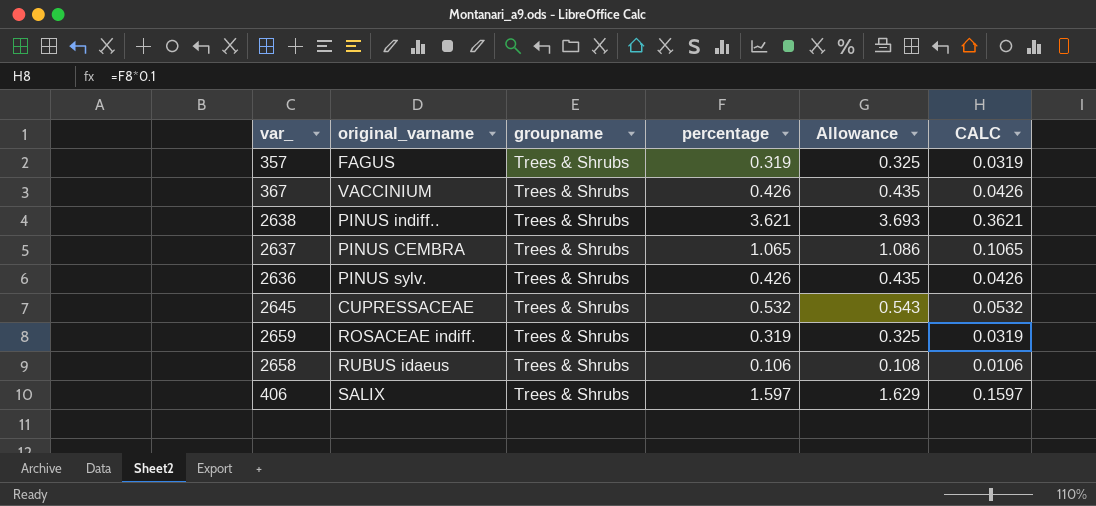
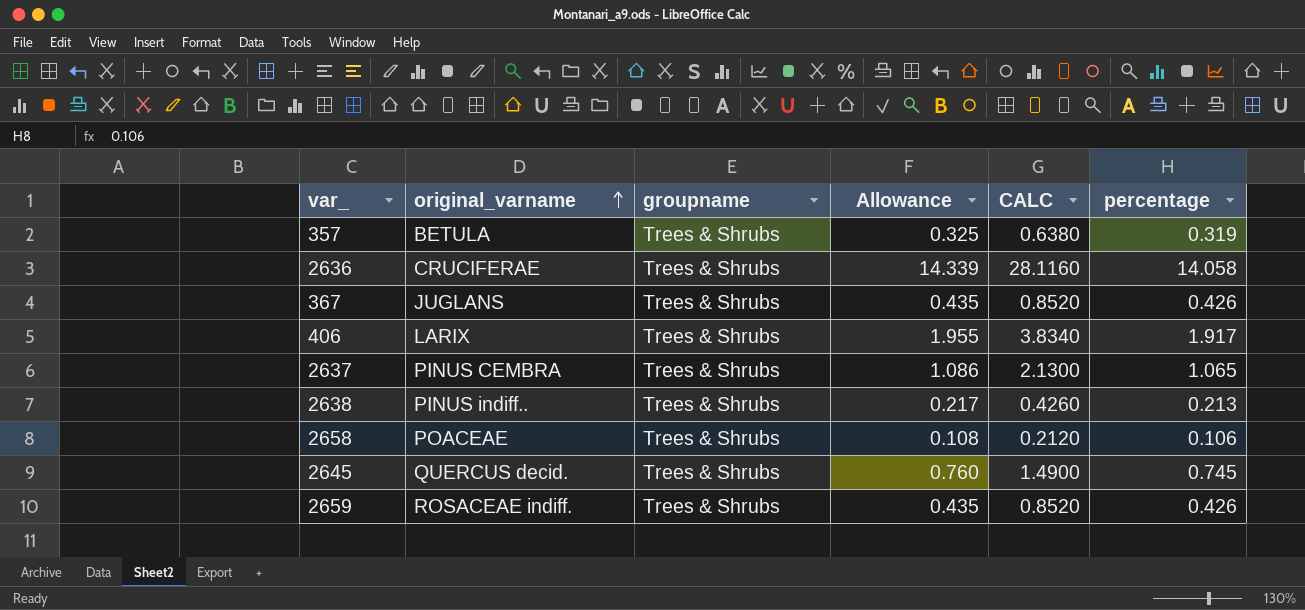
row order: none -> original_varname ascending
column CALC | formula: [percentage] * 0.1 -> [percentage] * 2
column percentage | position: 4 -> 6
357 | original_varname: FAGUS -> BETULA
2636 | original_varname: PINUS sylv. -> CRUCIFERAE
2636 | Allowance: 0.435 -> 14.339
2636 | percentage: 0.426 -> 14.058
367 | original_varname: VACCINIUM -> JUGLANS
406 | original_varname: SALIX -> LARIX
406 | Allowance: 1.629 -> 1.955
406 | percentage: 1.597 -> 1.917
2638 | Allowance: 3.693 -> 0.217
2638 | percentage: 3.621 -> 0.213
2658 | original_varname: RUBUS idaeus -> POACEAE
2645 | original_varname: CUPRESSACEAE -> QUERCUS decid.
2645 | Allowance: 0.543 -> 0.760
2645 | percentage: 0.532 -> 0.745
2659 | Allowance: 0.325 -> 0.435
2659 | percentage: 0.319 -> 0.426

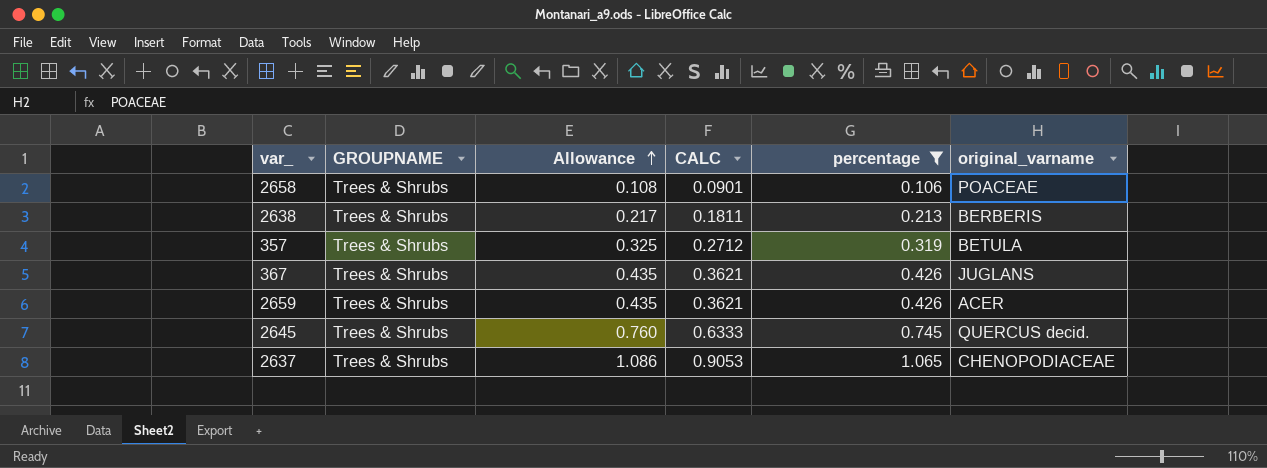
filter: none -> percentage <= 1.065
row order: original_varname ascending -> Allowance ascending
column name: groupname -> GROUPNAME
column CALC | formula: [percentage] * 2 -> [percentage] * 0.85
column original_varname | position: 2 -> 6
2638 | original_varname: PINUS indiff.. -> BERBERIS
2659 | original_varname: ROSACEAE indiff. -> ACER
2637 | original_varname: PINUS CEMBRA -> CHENOPODIACEAE

